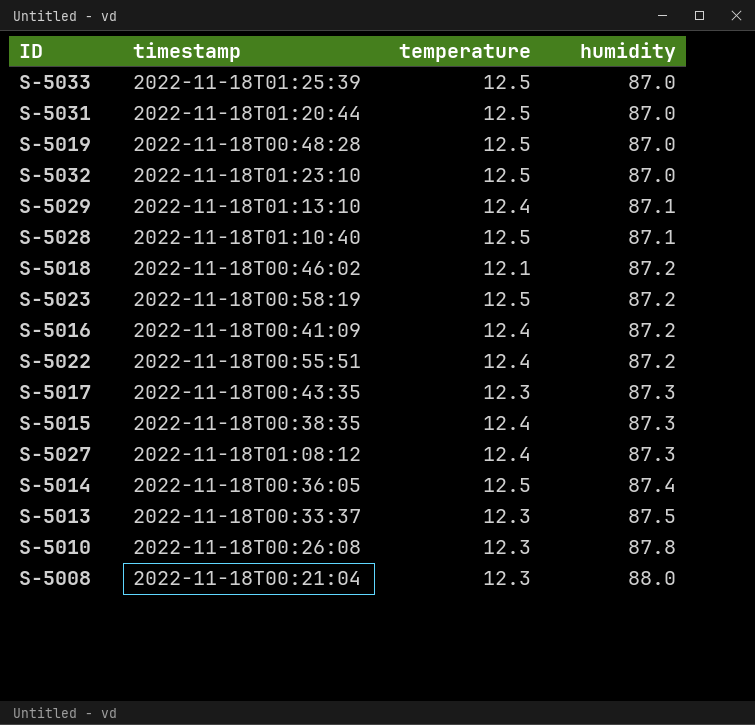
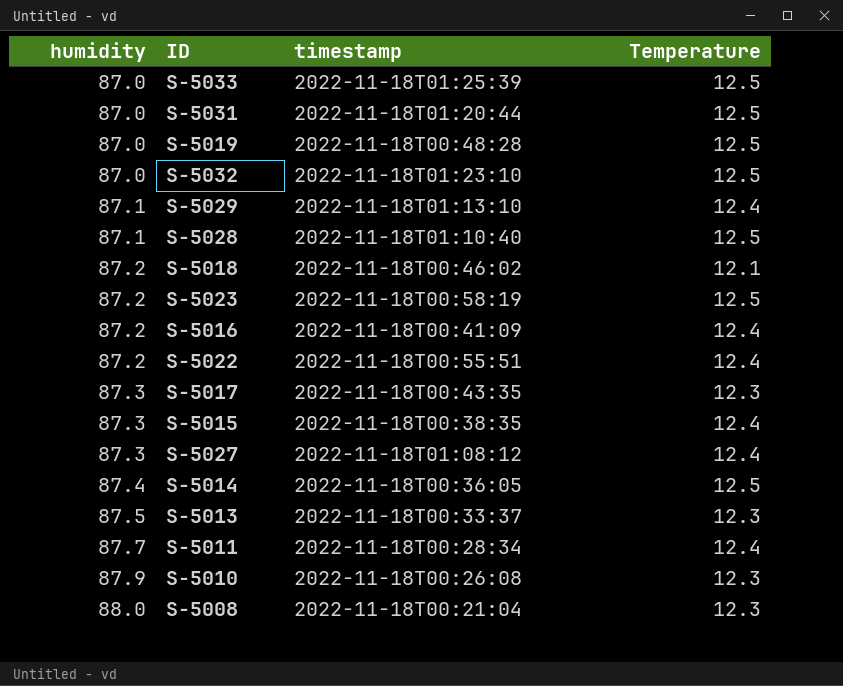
column humidity | position: 4 -> 1
column name: temperature -> Temperature
row S-5011: none -> 87.7 | 2022-11-18T00:28:34 | 12.4
S-5010 | humidity: 87.8 -> 87.9

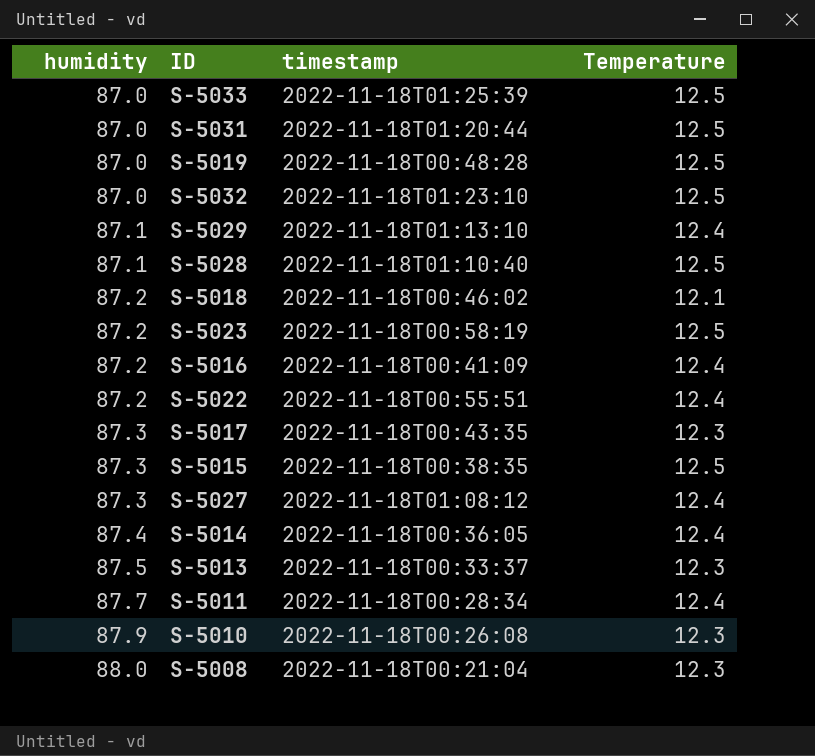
S-5015 | Temperature: 12.4 -> 12.5
S-5014 | Temperature: 12.5 -> 12.4

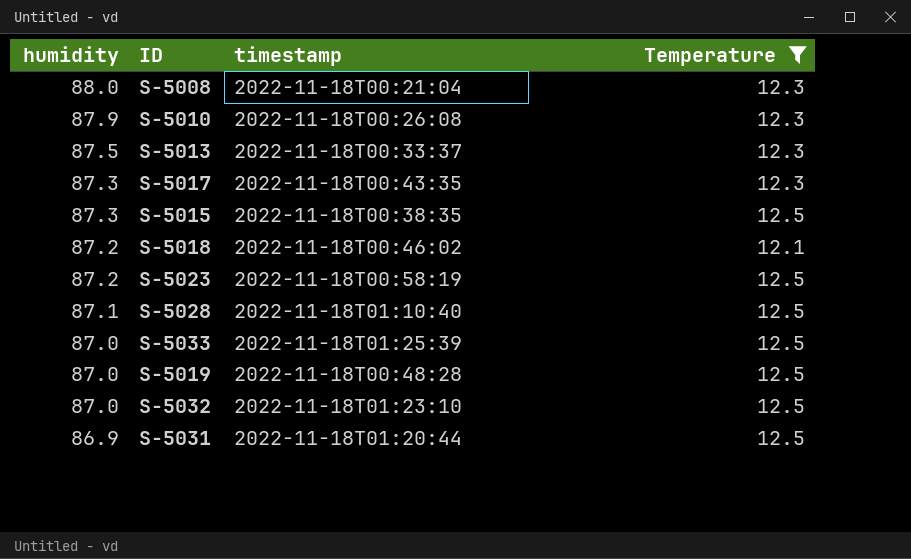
filter: none -> Temperature != 12.4
row order: humidity ascending -> humidity descending
S-5031 | humidity: 87.0 -> 86.9

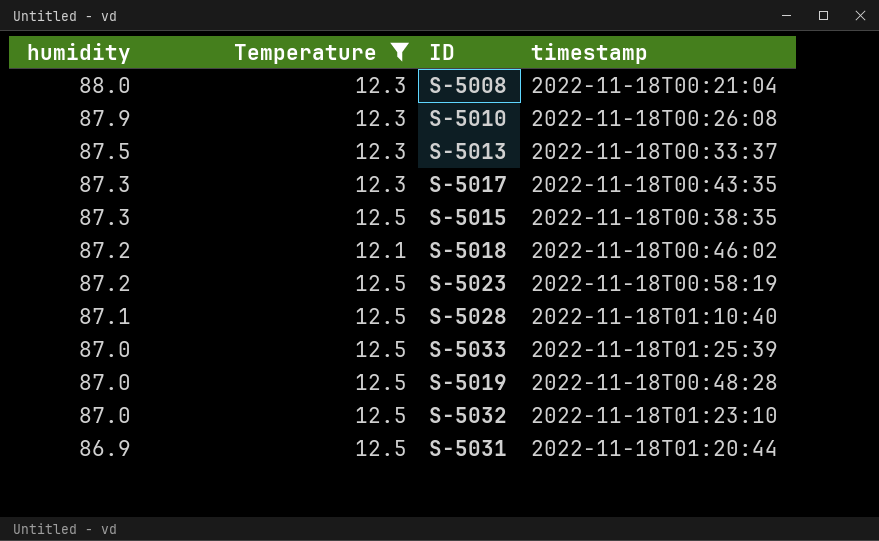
column Temperature | position: 4 -> 2

